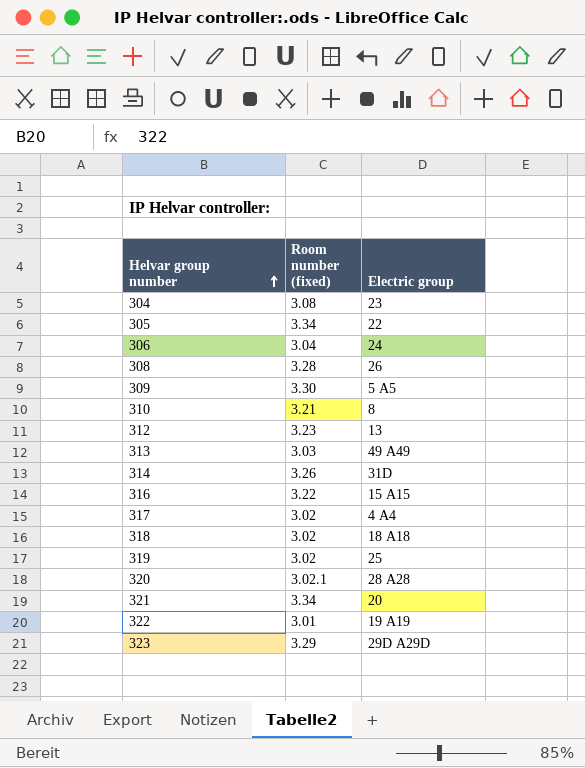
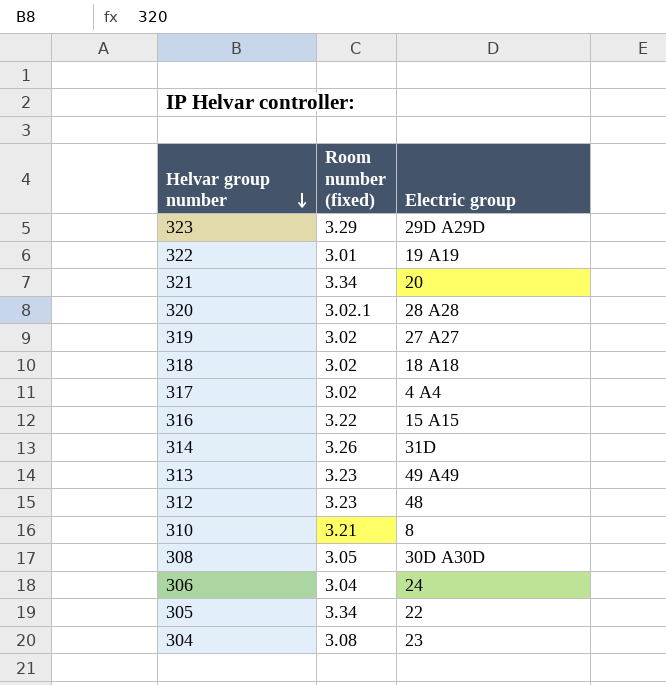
row order: Helvar group number ascending -> Helvar group number descending
row 309: 3.30 | 5 A5 -> none
319 | Electric group: 25 -> 27 A27
313 | Room number (fixed): 3.03 -> 3.23
312 | Electric group: 13 -> 48
308 | Room number (fixed): 3.28 -> 3.05
308 | Electric group: 26 -> 30D A30D

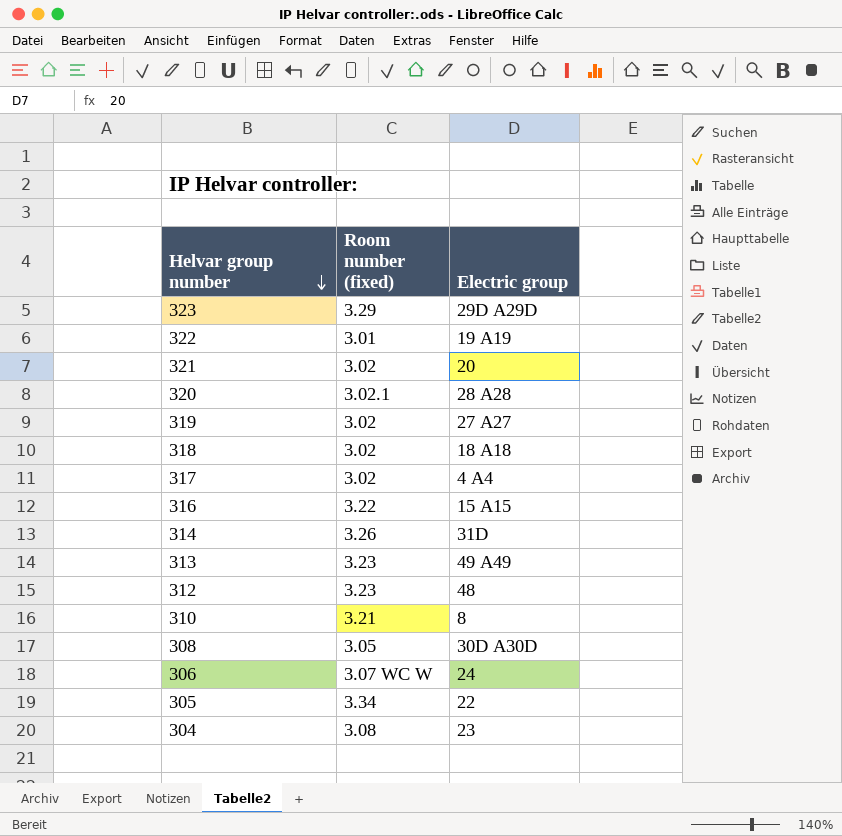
321 | Room number (fixed): 3.34 -> 3.02
306 | Room number (fixed): 3.04 -> 3.07 WC W

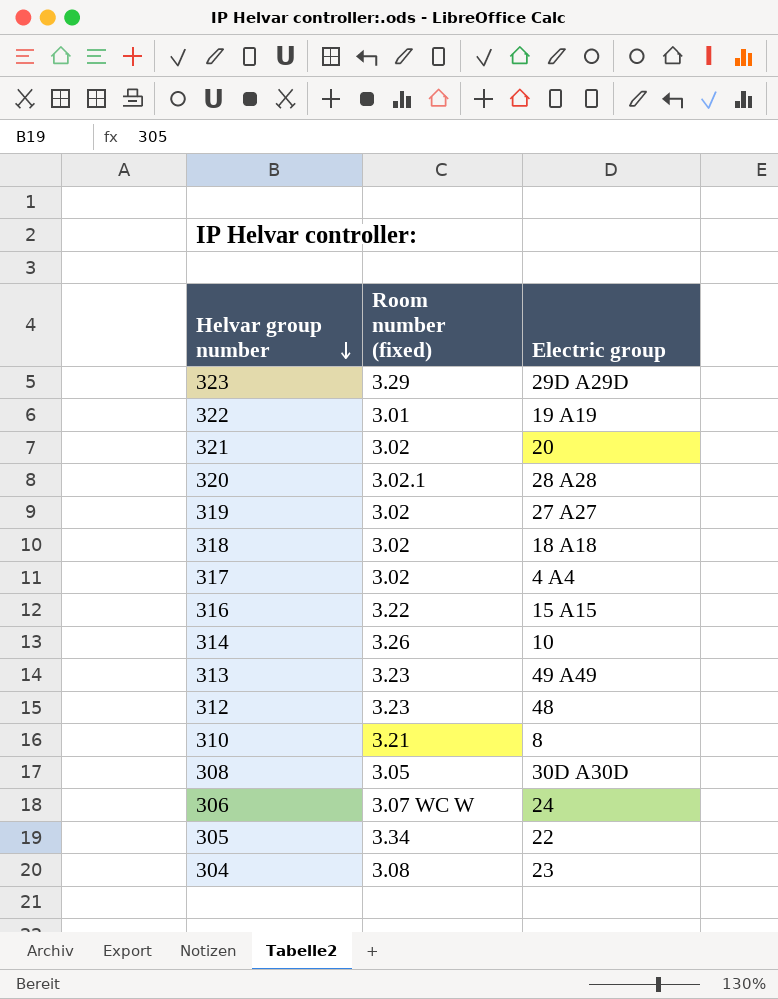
314 | Electric group: 31D -> 10

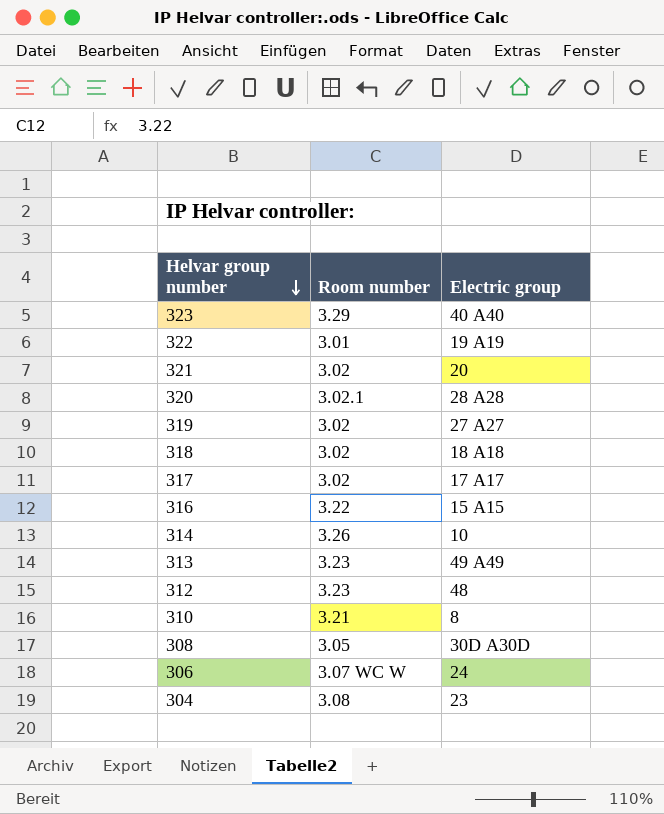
column name: Room number (fixed) -> Room number
row 305: 3.34 | 22 -> none
323 | Electric group: 29D A29D -> 40 A40
317 | Electric group: 4 A4 -> 17 A17

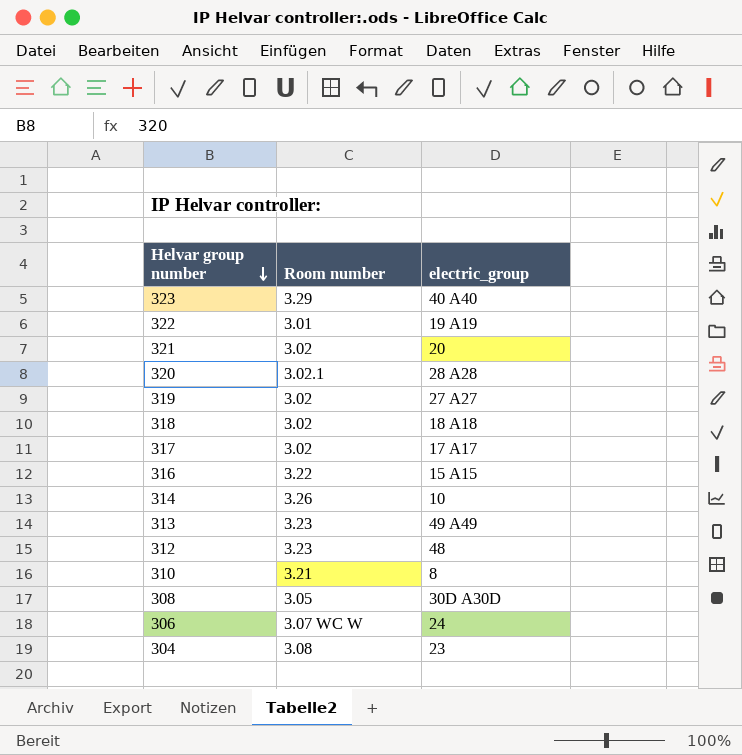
column name: Electric group -> electric_group

